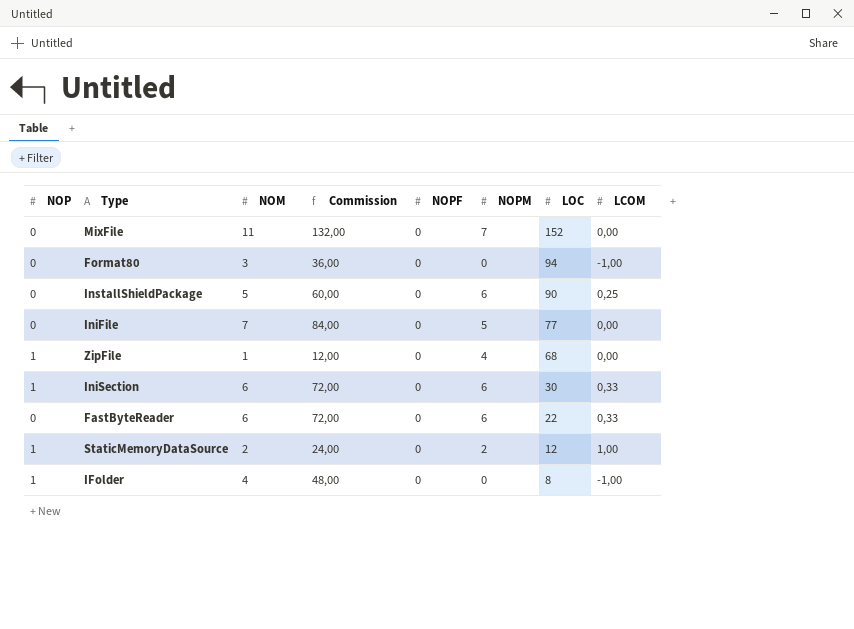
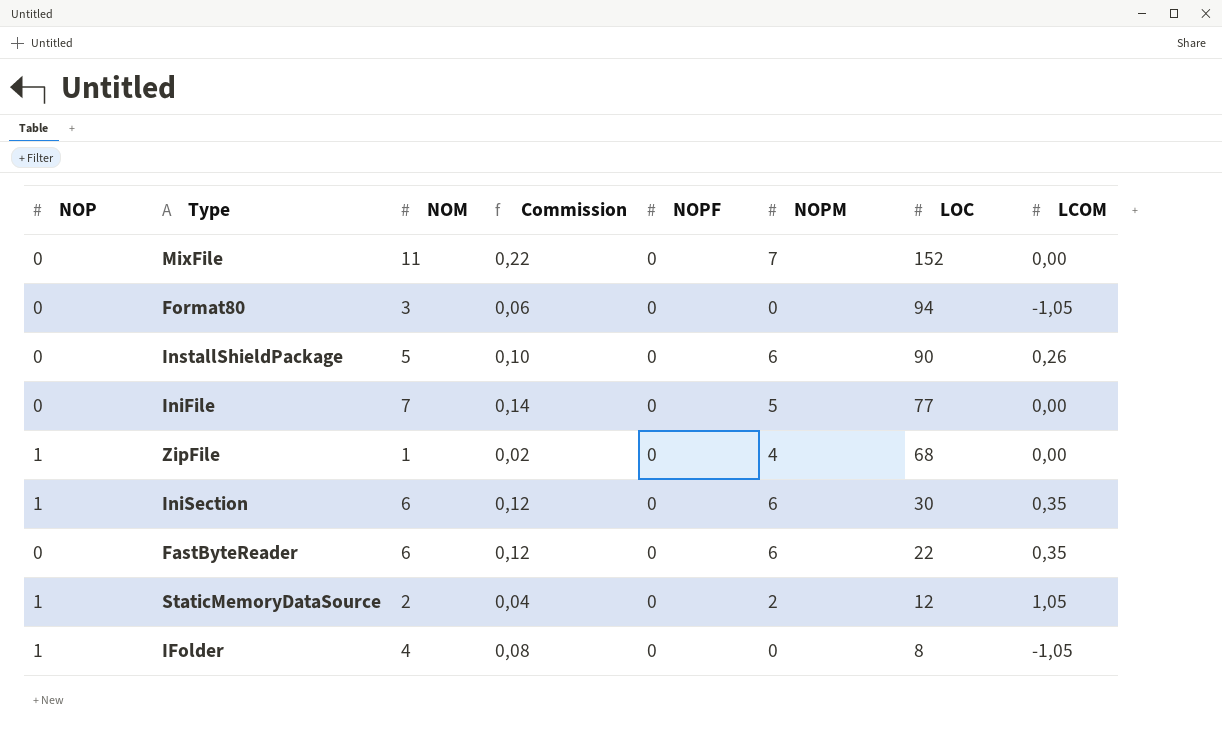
column Commission | formula: [NOM] * 12 -> [NOM] * 0,02
Format80 | LCOM: -1,00 -> -1,05
InstallShieldPackage | LCOM: 0,25 -> 0,26
IniSection | LCOM: 0,33 -> 0,35
FastByteReader | LCOM: 0,33 -> 0,35
StaticMemoryDataSource | LCOM: 1,00 -> 1,05
IFolder | LCOM: -1,00 -> -1,05

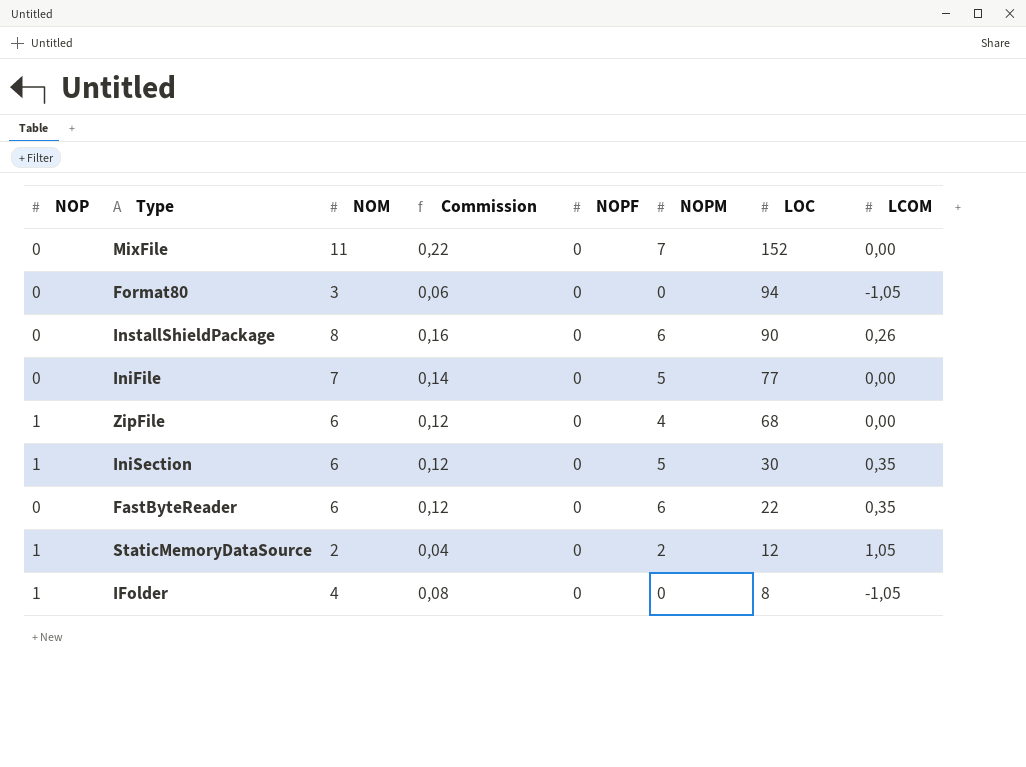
InstallShieldPackage | NOM: 5 -> 8
InstallShieldPackage | Commission: 0,10 -> 0,16
ZipFile | NOM: 1 -> 6
ZipFile | Commission: 0,02 -> 0,12
IniSection | NOPM: 6 -> 5

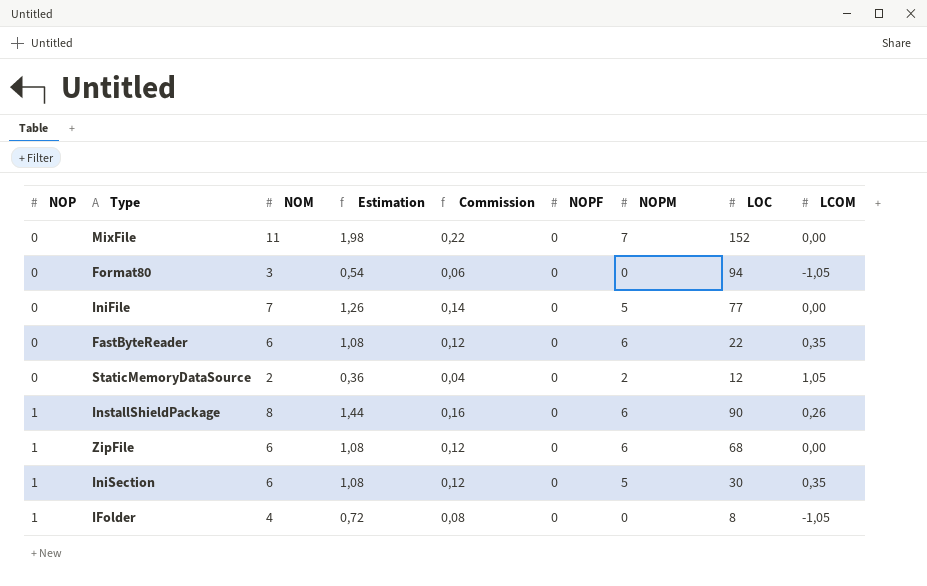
row order: LOC descending -> NOP ascending
column Estimation | formula: none -> [NOM] * 0,18
StaticMemoryDataSource | NOP: 1 -> 0
InstallShieldPackage | NOP: 0 -> 1
ZipFile | NOPM: 4 -> 6

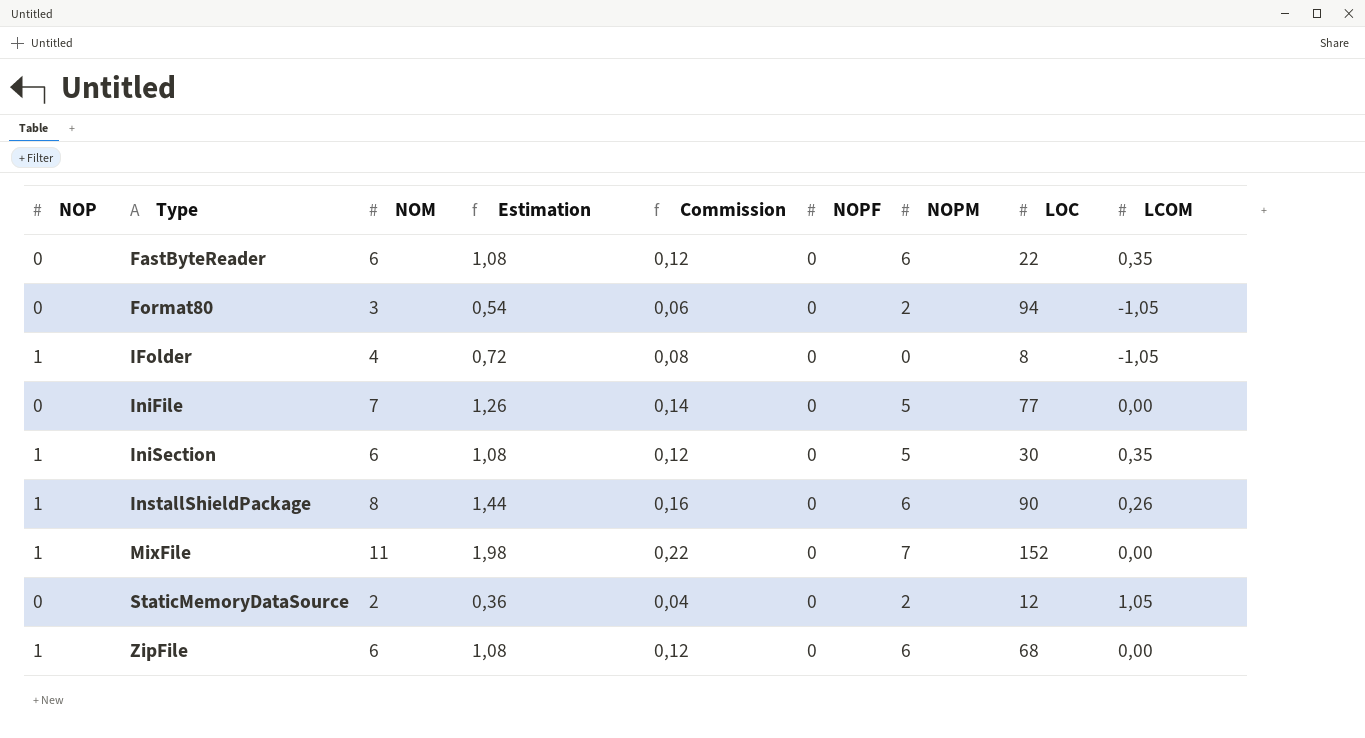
row order: NOP ascending -> Type ascending
Format80 | NOPM: 0 -> 2
MixFile | NOP: 0 -> 1

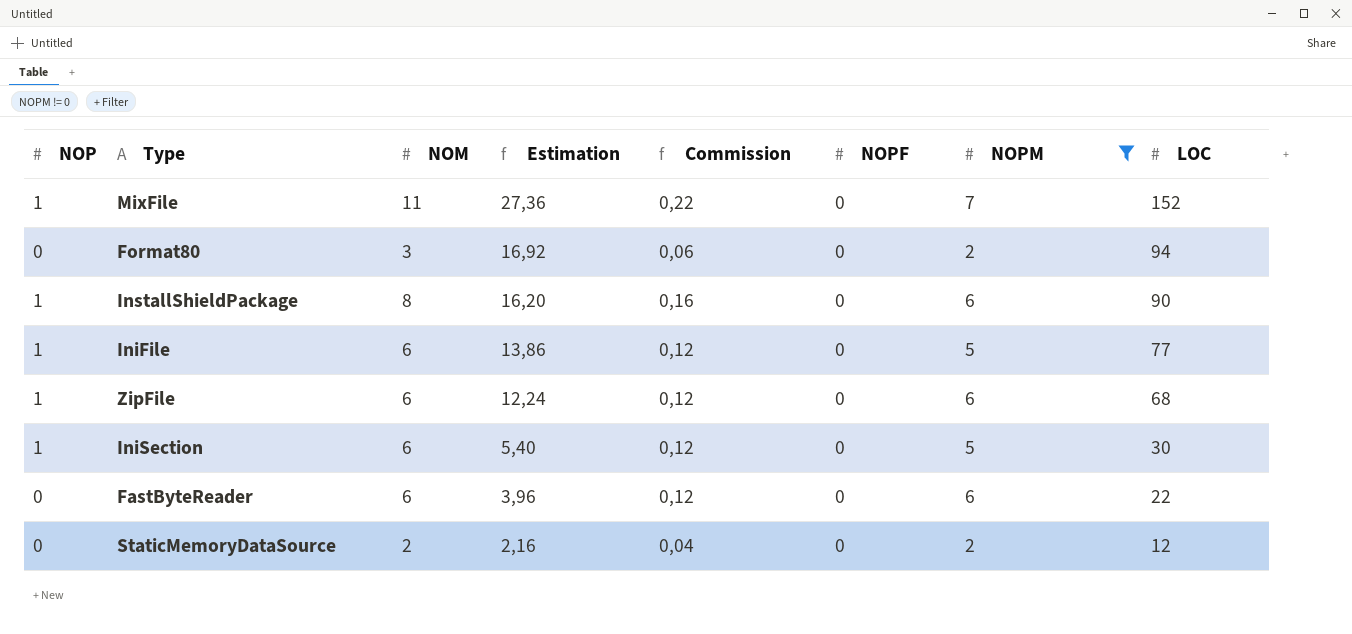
filter: none -> NOPM != 0
row order: Type ascending -> Estimation descending
column LCOM | position: 9 -> none
column Estimation | formula: [NOM] * 0,18 -> [LOC] * 0,18
IniFile | NOP: 0 -> 1
IniFile | NOM: 7 -> 6
IniFile | Commission: 0,14 -> 0,12

